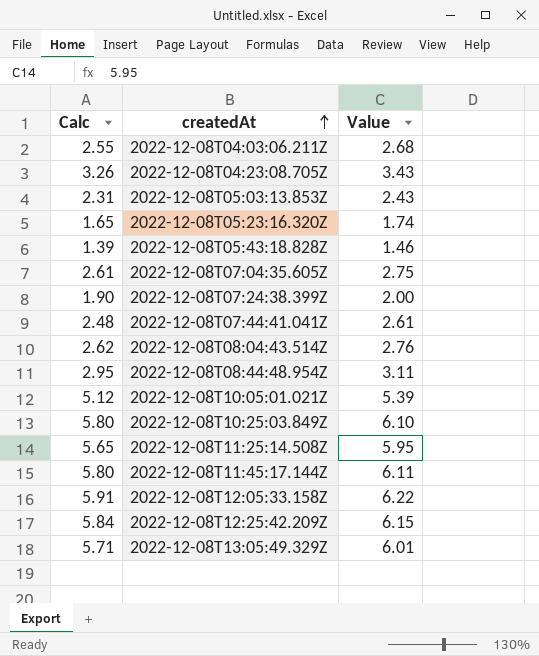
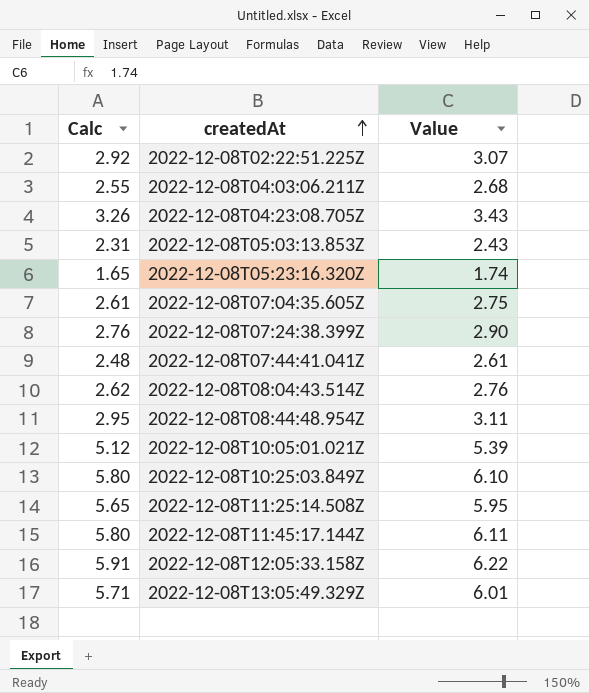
row 2022-12-08T05:43:18.828Z: 1.39 | 1.46 -> none
row 2022-12-08T12:25:42.209Z: 5.84 | 6.15 -> none
row 2022-12-08T02:22:51.225Z: none -> 2.92 | 3.07
2022-12-08T07:24:38.399Z | Calc: 1.90 -> 2.76
2022-12-08T07:24:38.399Z | Value: 2.00 -> 2.90

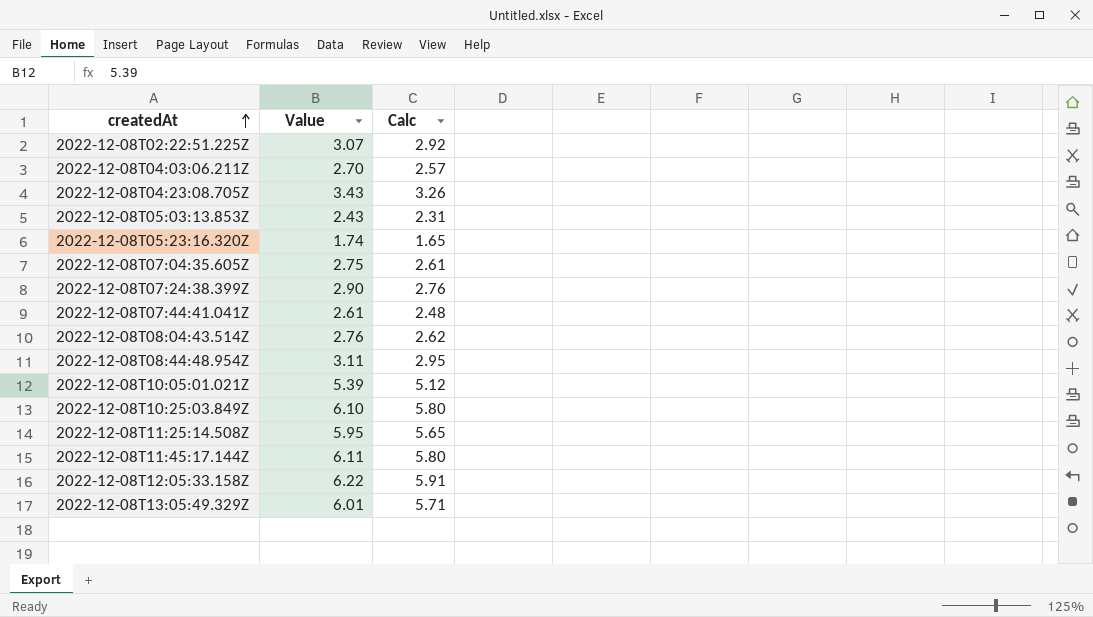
column Calc | position: 1 -> 3
2022-12-08T04:03:06.211Z | Value: 2.68 -> 2.70
2022-12-08T04:03:06.211Z | Calc: 2.55 -> 2.57

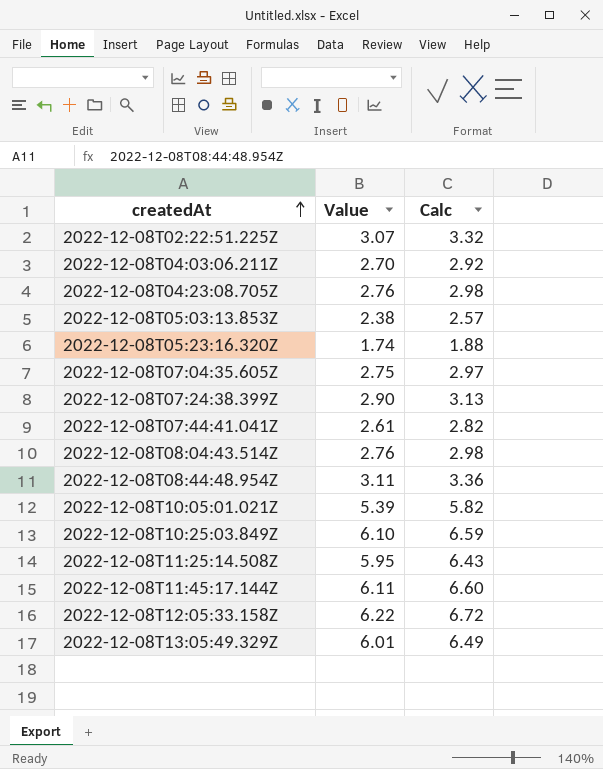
column Calc | formula: [Value] * 0.95 -> [Value] * 1.08
2022-12-08T04:23:08.705Z | Value: 3.43 -> 2.76
2022-12-08T05:03:13.853Z | Value: 2.43 -> 2.38

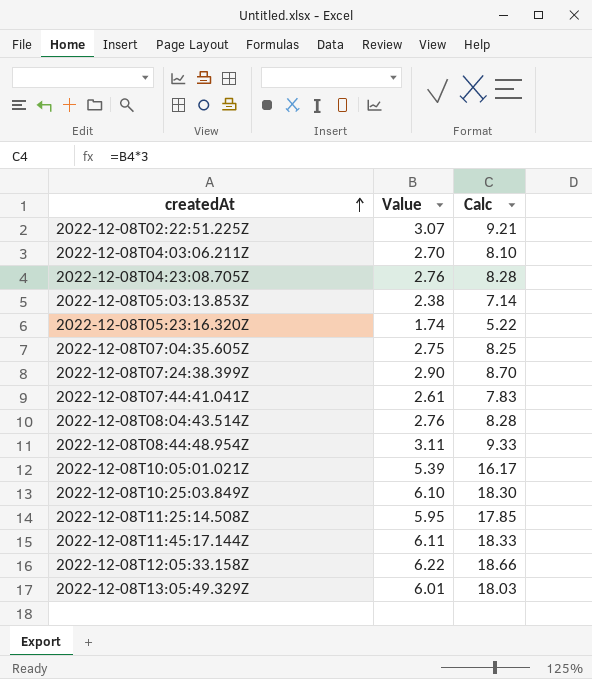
column Calc | formula: [Value] * 1.08 -> [Value] * 3

